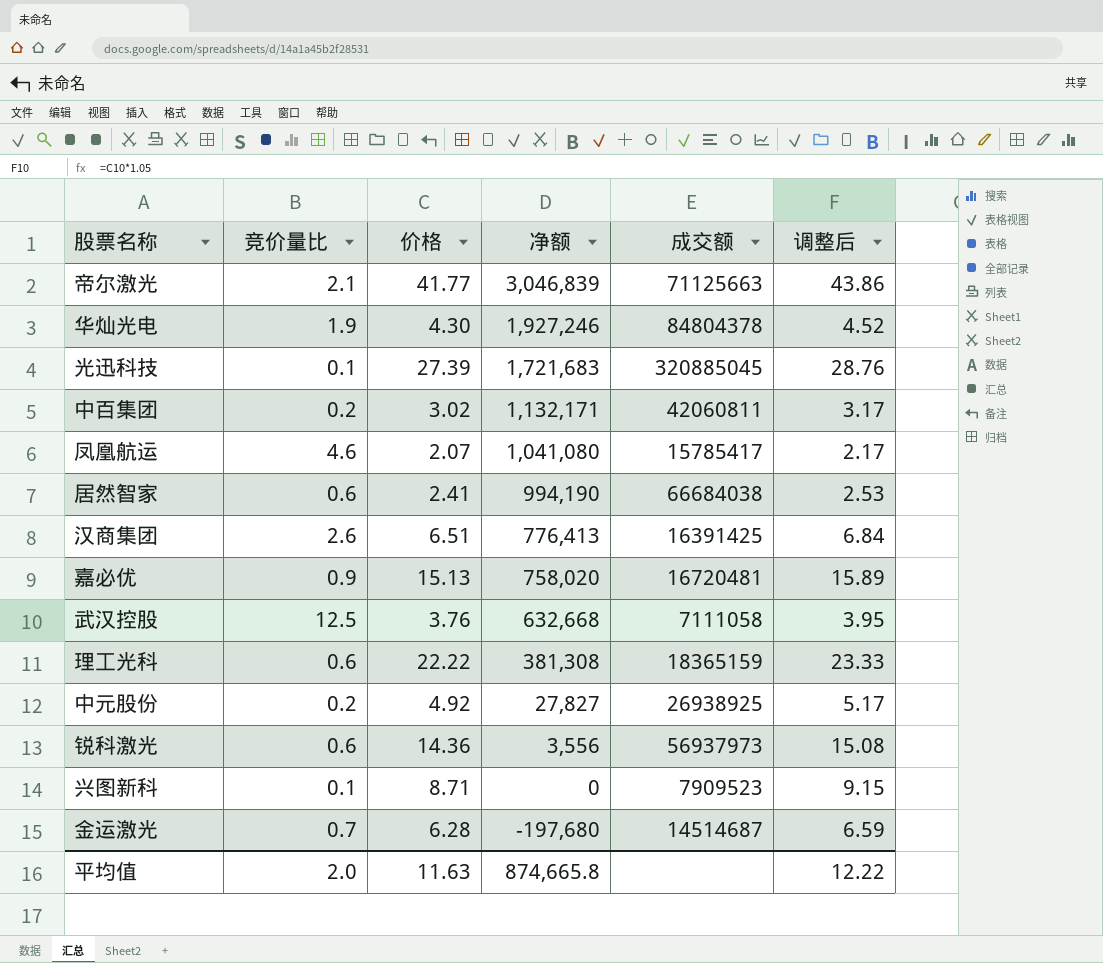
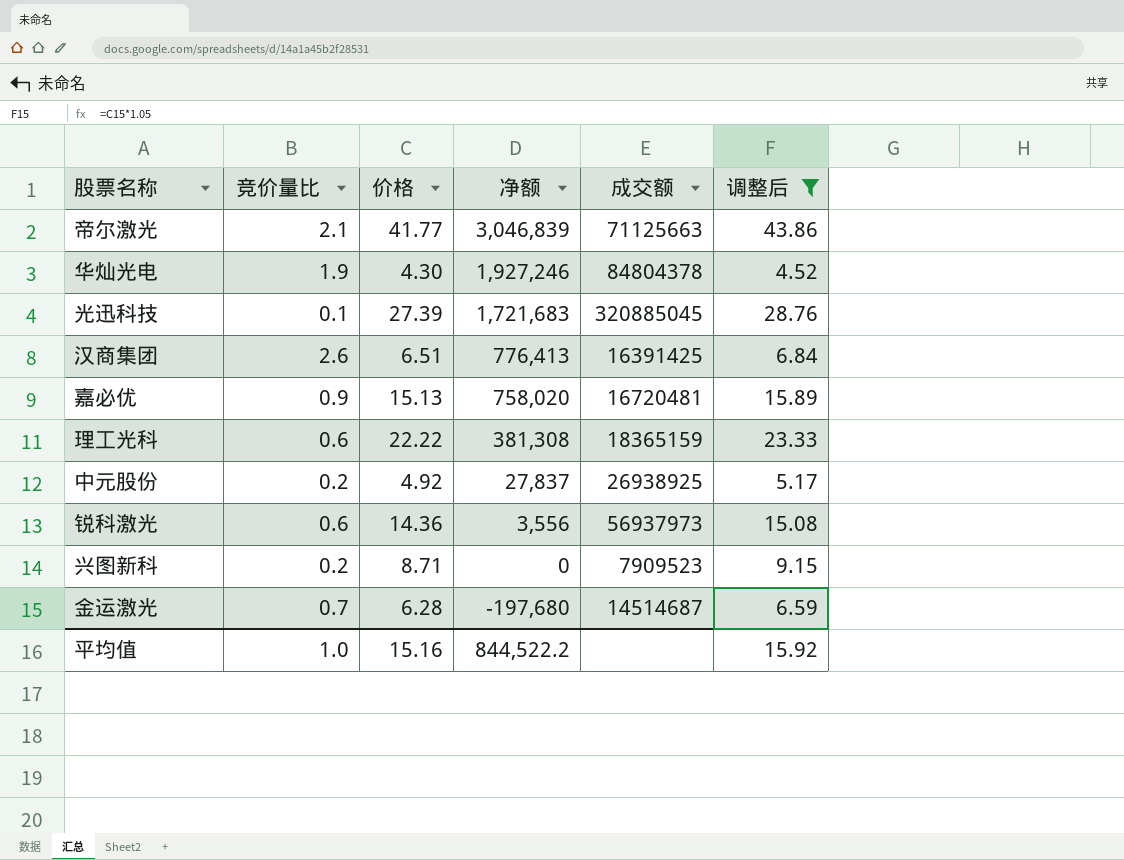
filter: none -> 调整后 >= 4.52
中元股份 | 净额: 27,827 -> 27,837
兴图新科 | 竞价量比: 0.1 -> 0.2
平均值 | 竞价量比: 2.0 -> 1.0
平均值 | 价格: 11.63 -> 15.16
平均值 | 净额: 874,665.8 -> 844,522.2
平均值 | 调整后: 12.22 -> 15.92

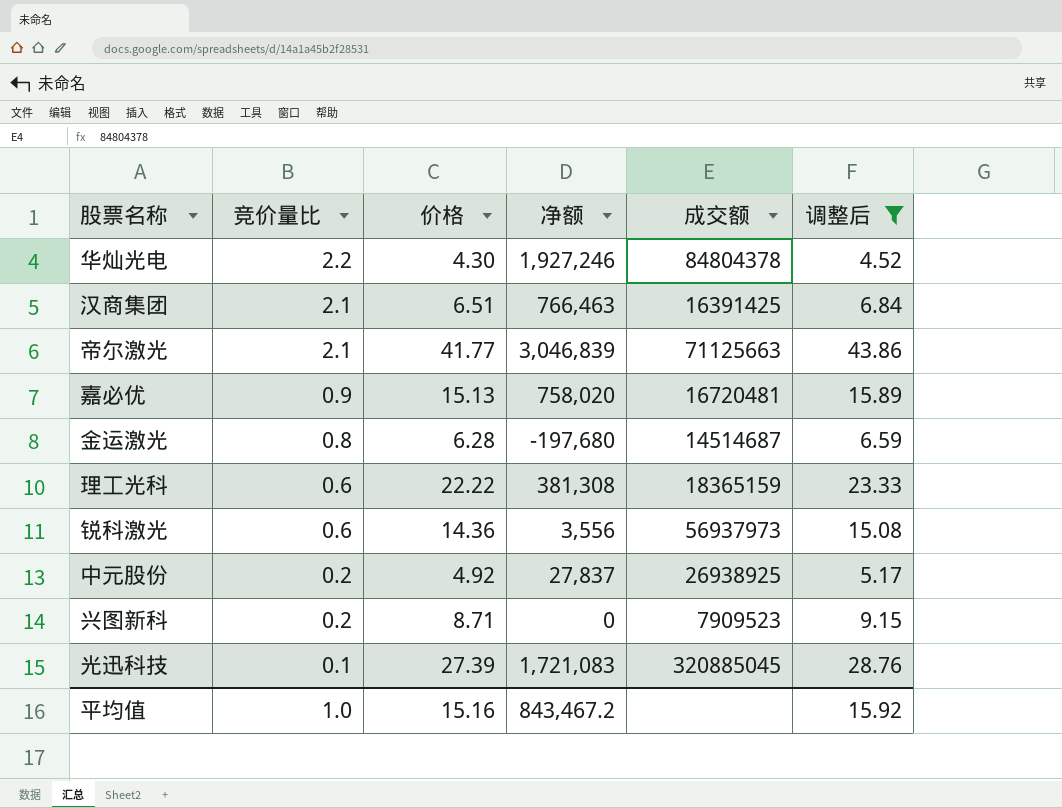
row order: 净额 descending -> 竞价量比 descending
华灿光电 | 竞价量比: 1.9 -> 2.2
汉商集团 | 竞价量比: 2.6 -> 2.1
汉商集团 | 净额: 776,413 -> 766,463
金运激光 | 竞价量比: 0.7 -> 0.8
光迅科技 | 净额: 1,721,683 -> 1,721,083
平均值 | 净额: 844,522.2 -> 843,467.2

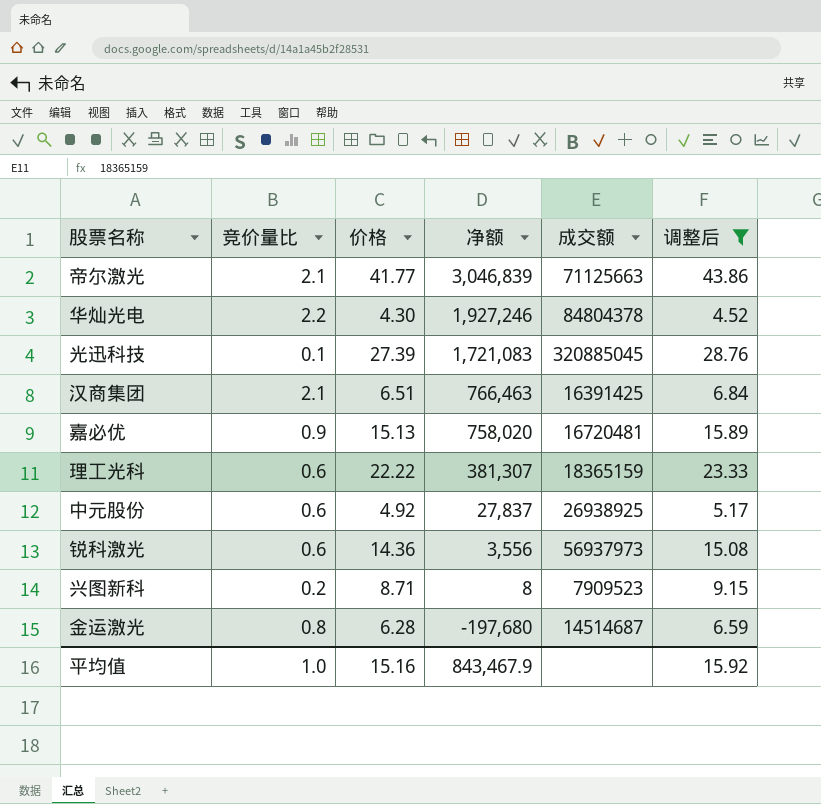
row order: 竞价量比 descending -> 净额 descending
理工光科 | 净额: 381,308 -> 381,307
中元股份 | 竞价量比: 0.2 -> 0.6
兴图新科 | 净额: 0 -> 8
平均值 | 净额: 843,467.2 -> 843,467.9

